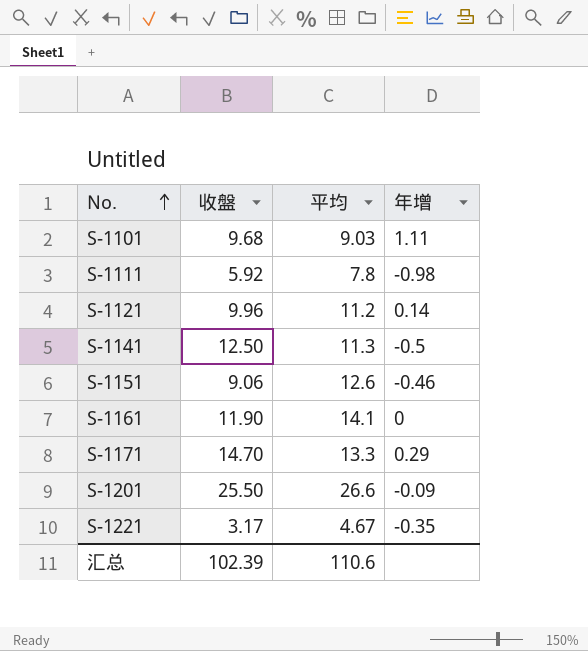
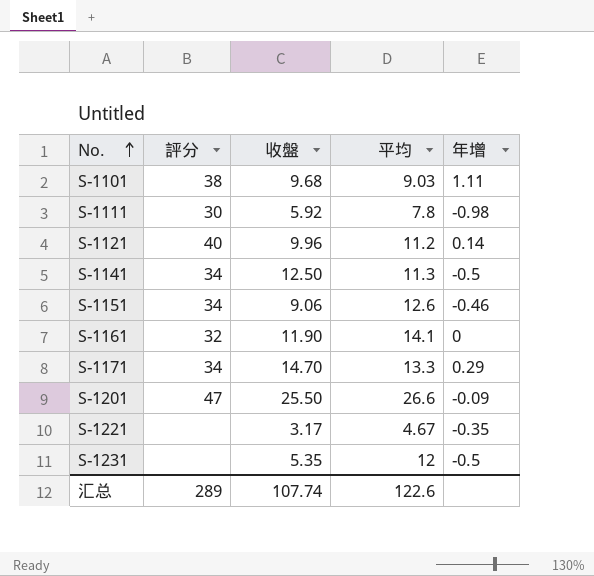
column 評分 | position: none -> 2
row S-1231: none -> none | 5.35 | 12 | -0.5
汇总 | 收盤: 102.39 -> 107.74
汇总 | 平均: 110.6 -> 122.6

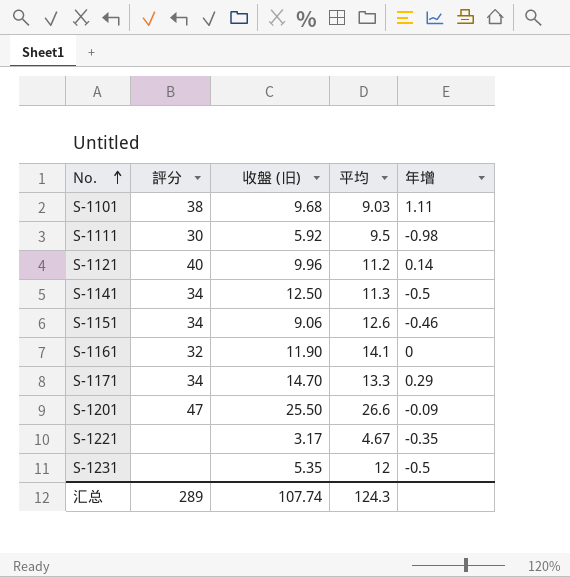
column name: 收盤 -> 收盤 (旧)
S-1111 | 平均: 7.8 -> 9.5
汇总 | 平均: 122.6 -> 124.3

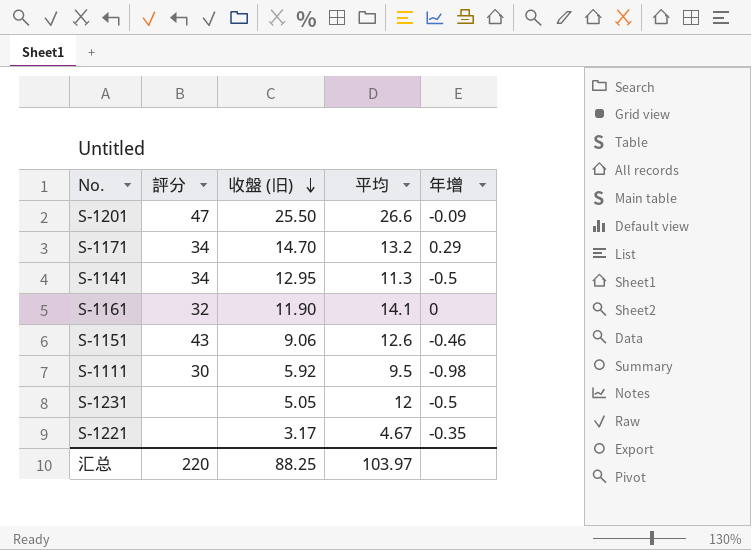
row order: No. ascending -> 收盤 (旧) descending
row S-1101: 38 | 9.68 | 9.03 | 1.11 -> none
row S-1121: 40 | 9.96 | 11.2 | 0.14 -> none
S-1171 | 平均: 13.3 -> 13.2
S-1141 | 收盤 (旧): 12.50 -> 12.95
S-1151 | 評分: 34 -> 43
S-1231 | 收盤 (旧): 5.35 -> 5.05
汇总 | 評分: 289 -> 220
汇总 | 收盤 (旧): 107.74 -> 88.25
汇总 | 平均: 124.3 -> 103.97

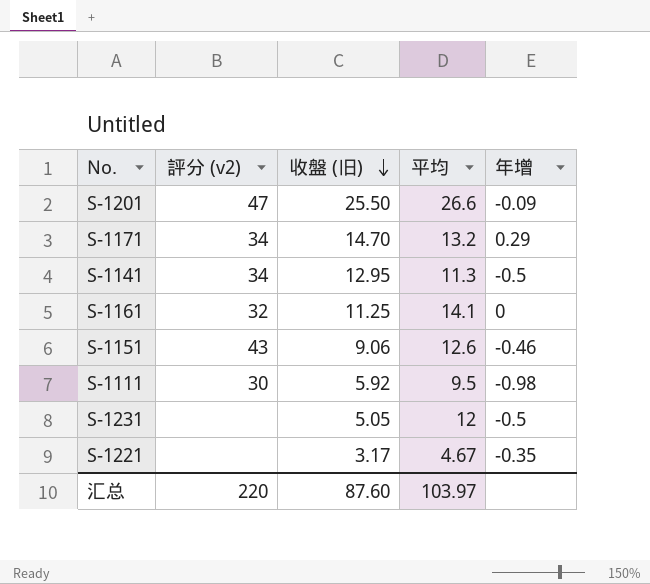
column name: 評分 -> 評分 (v2)
S-1161 | 收盤 (旧): 11.90 -> 11.25
汇总 | 收盤 (旧): 88.25 -> 87.60

